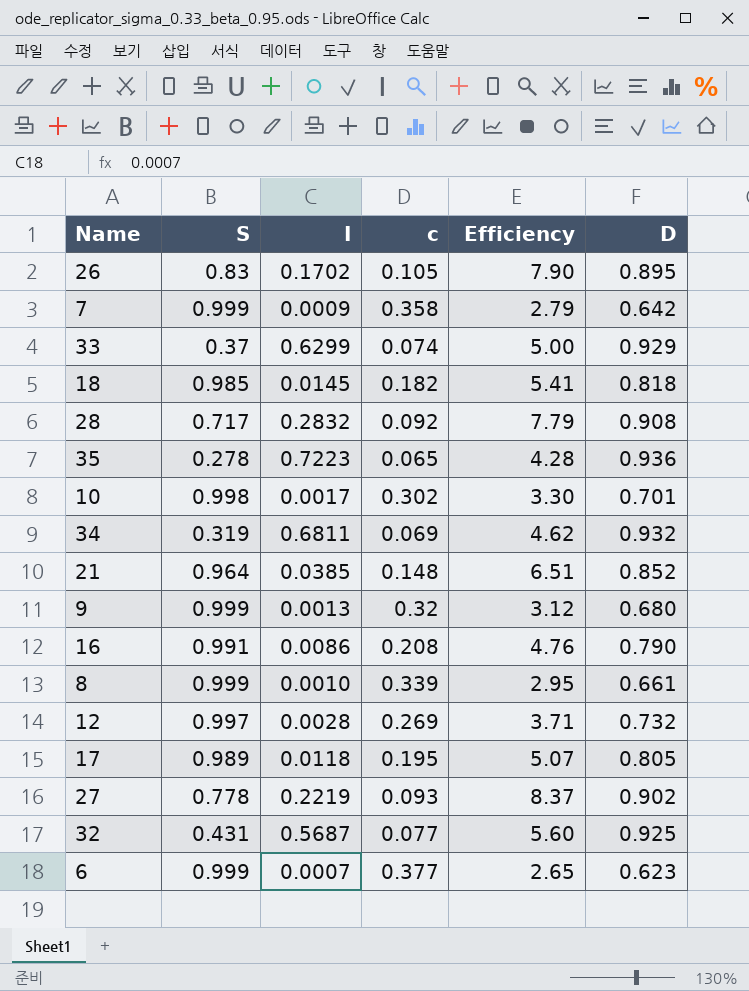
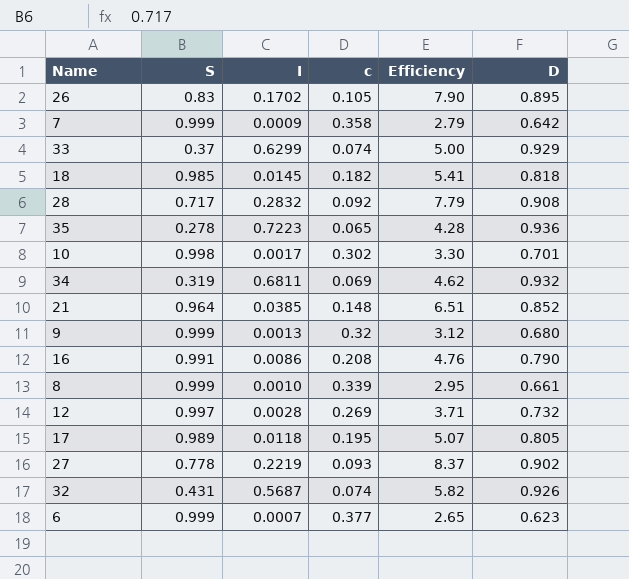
32 | c: 0.077 -> 0.074
32 | Efficiency: 5.60 -> 5.82
32 | D: 0.925 -> 0.926

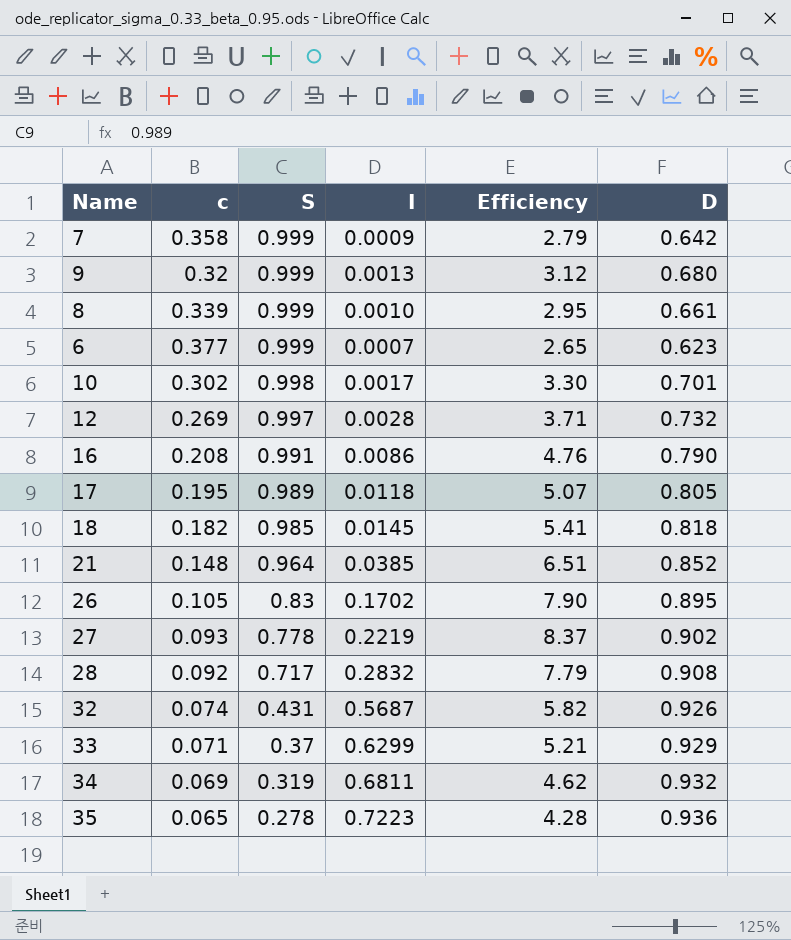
row order: none -> S descending
column c | position: 4 -> 2
33 | c: 0.074 -> 0.071
33 | Efficiency: 5.00 -> 5.21

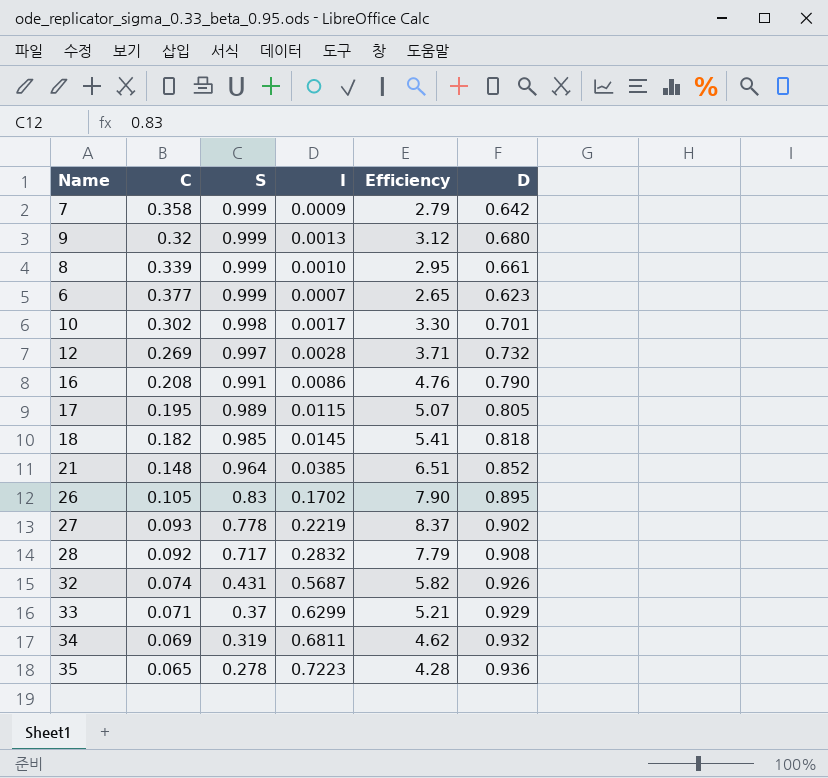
column name: c -> C
17 | I: 0.0118 -> 0.0115

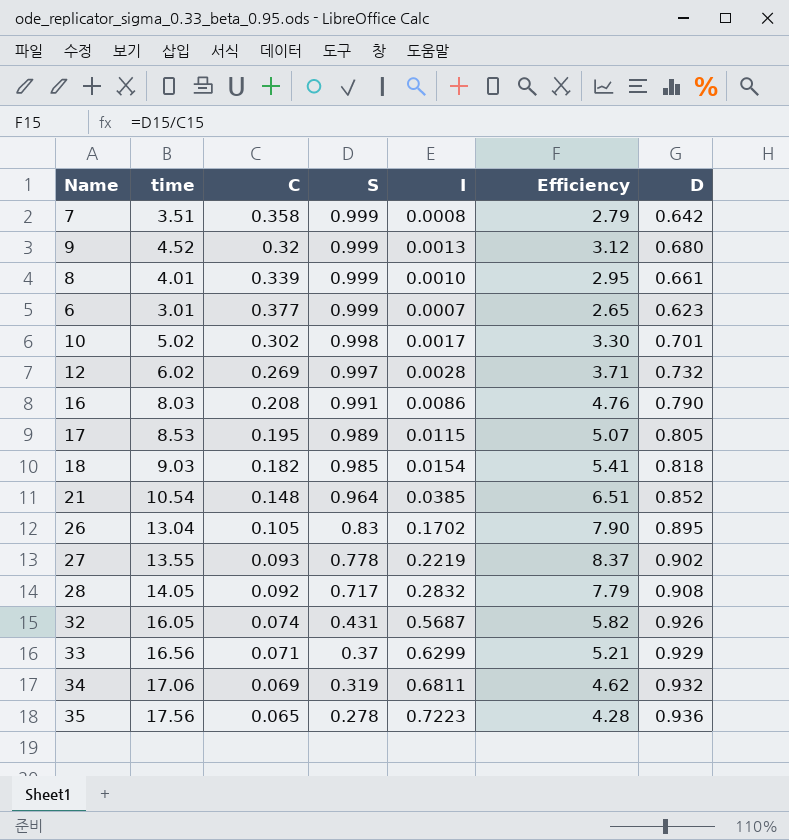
column time | position: none -> 2
7 | I: 0.0009 -> 0.0008
18 | I: 0.0145 -> 0.0154

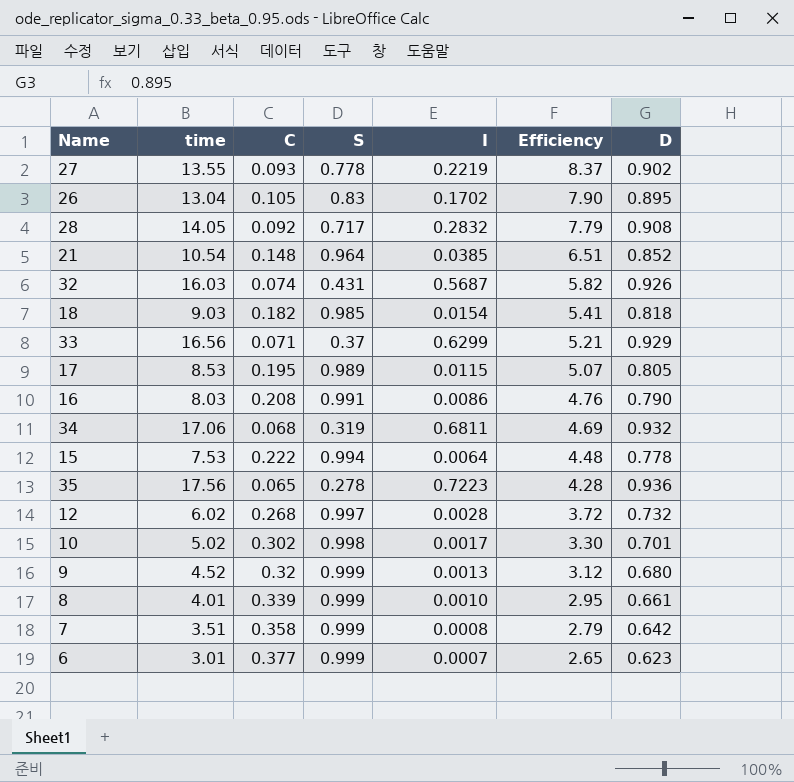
row order: S descending -> Efficiency descending
32 | time: 16.05 -> 16.03
34 | C: 0.069 -> 0.068
34 | Efficiency: 4.62 -> 4.69
row 15: none -> 7.53 | 0.222 | 0.994 | 0.0064 | 4.48 | 0.778
12 | C: 0.269 -> 0.268
12 | Efficiency: 3.71 -> 3.72

